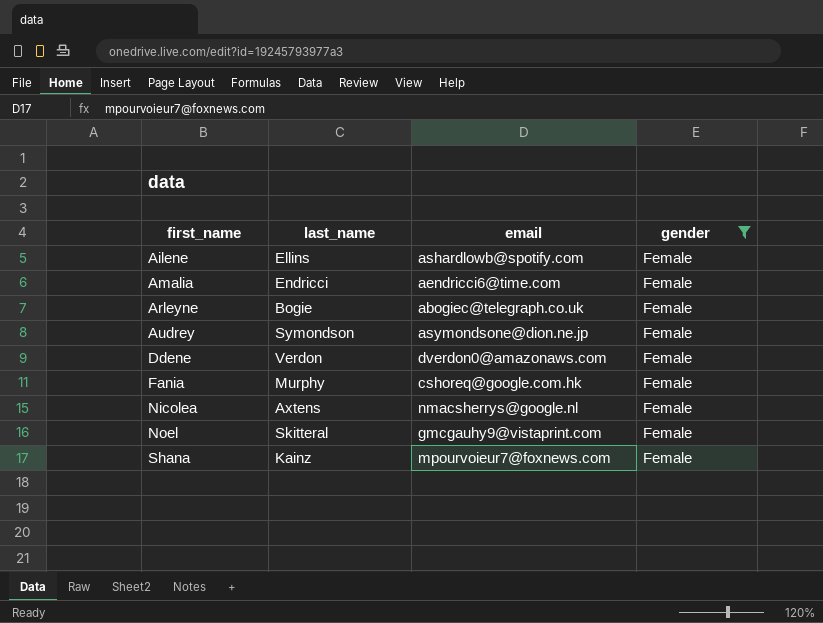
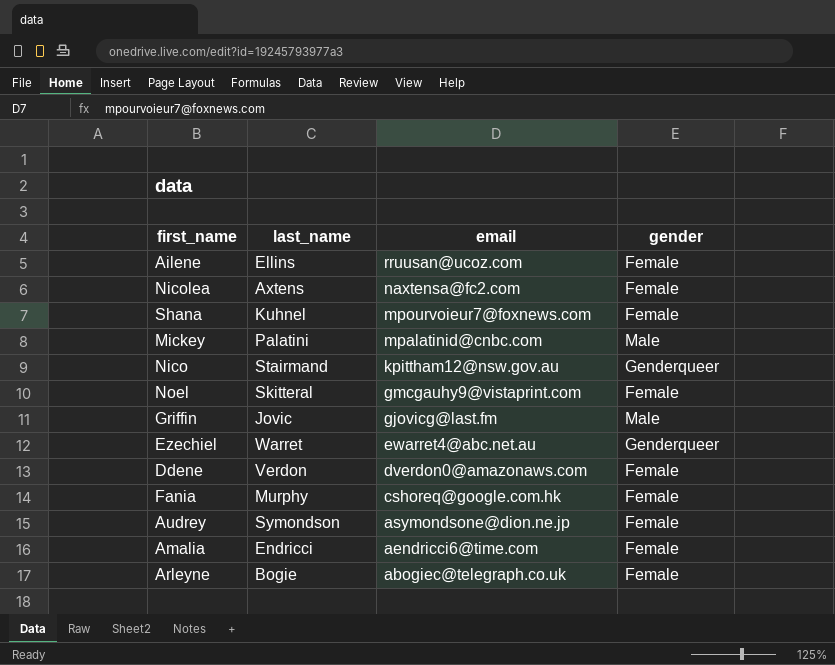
filter: gender = Female -> none
row order: first_name ascending -> email descending
Ailene | email: ashardlowb@spotify.com -> rruusan@ucoz.com
Nicolea | email: nmacsherrys@google.nl -> naxtensa@fc2.com
Shana | last_name: Kainz -> Kuhnel

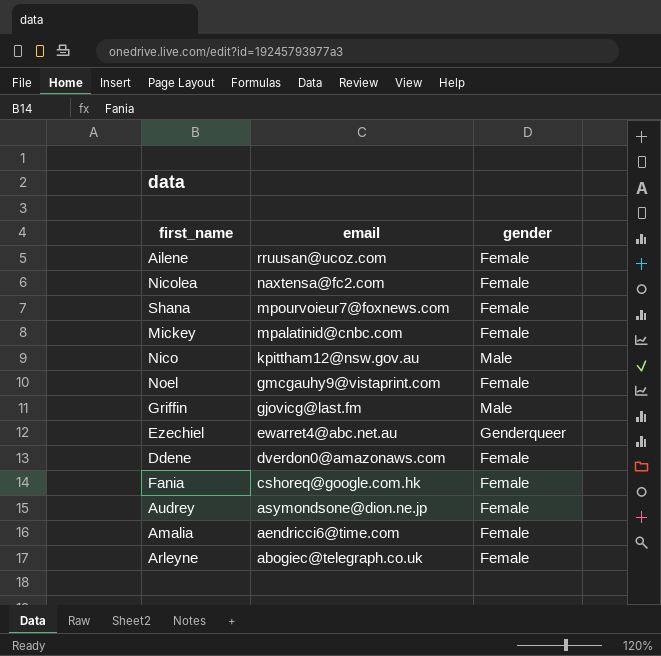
column last_name | position: 2 -> none
Mickey | gender: Male -> Female
Nico | gender: Genderqueer -> Male

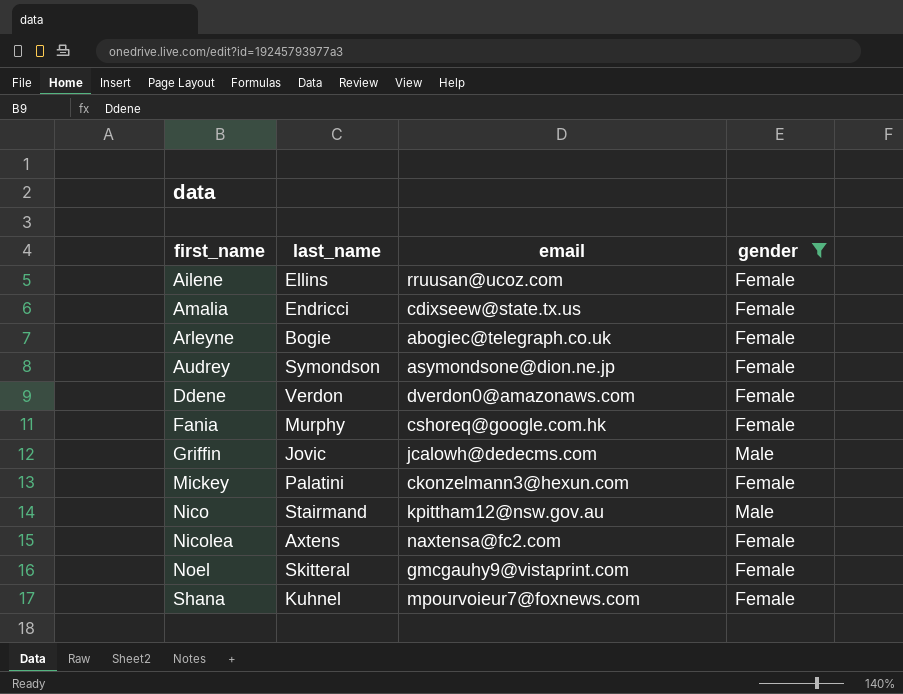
filter: none -> gender != Genderqueer
row order: email descending -> first_name ascending
column last_name | position: none -> 2
Amalia | email: aendricci6@time.com -> cdixseew@state.tx.us
Griffin | email: gjovicg@last.fm -> jcalowh@dedecms.com
Mickey | email: mpalatinid@cnbc.com -> ckonzelmann3@hexun.com

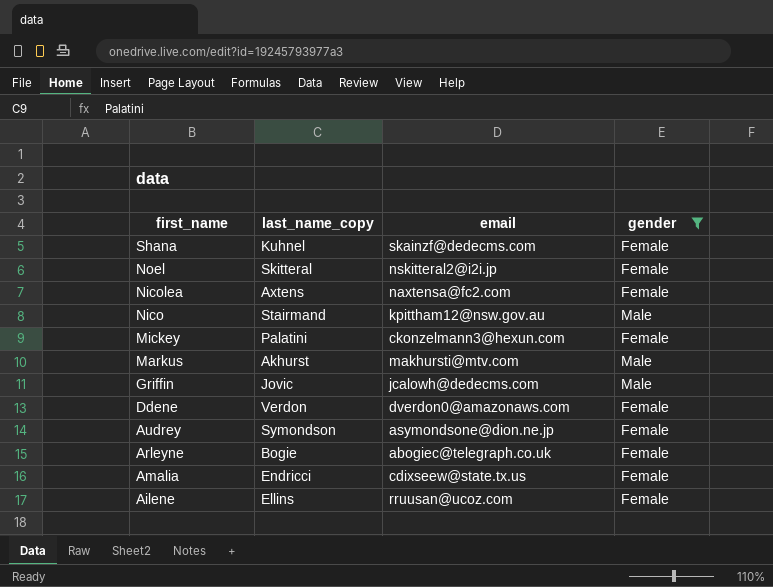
row order: first_name ascending -> first_name descending
column name: last_name -> last_name_copy
row Fania: Murphy | cshoreq@google.com.hk | Female -> none
Shana | email: mpourvoieur7@foxnews.com -> skainzf@dedecms.com
Noel | email: gmcgauhy9@vistaprint.com -> nskitteral2@i2i.jp
row Markus: none -> Akhurst | makhursti@mtv.com | Male

